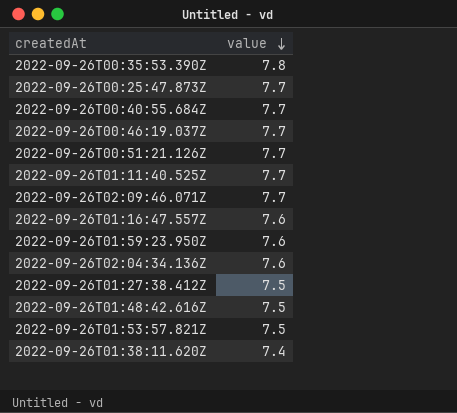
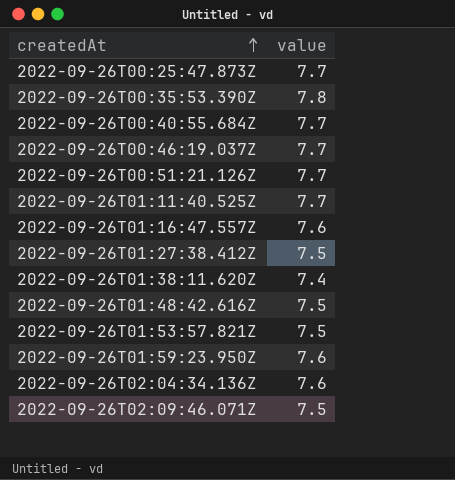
row order: value descending -> createdAt ascending
2022-09-26T02:09:46.071Z | value: 7.7 -> 7.5

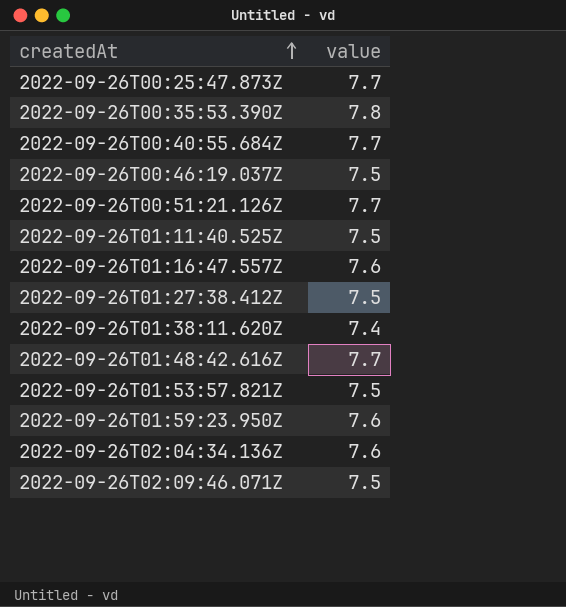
2022-09-26T00:46:19.037Z | value: 7.7 -> 7.5
2022-09-26T01:11:40.525Z | value: 7.7 -> 7.5
2022-09-26T01:48:42.616Z | value: 7.5 -> 7.7

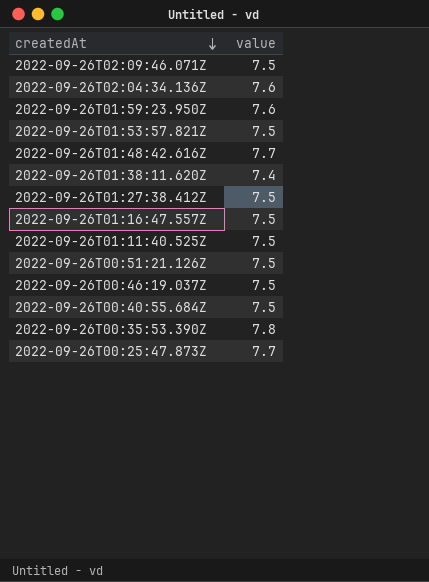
row order: createdAt ascending -> createdAt descending
2022-09-26T01:16:47.557Z | value: 7.6 -> 7.5
2022-09-26T00:51:21.126Z | value: 7.7 -> 7.5
2022-09-26T00:40:55.684Z | value: 7.7 -> 7.5

